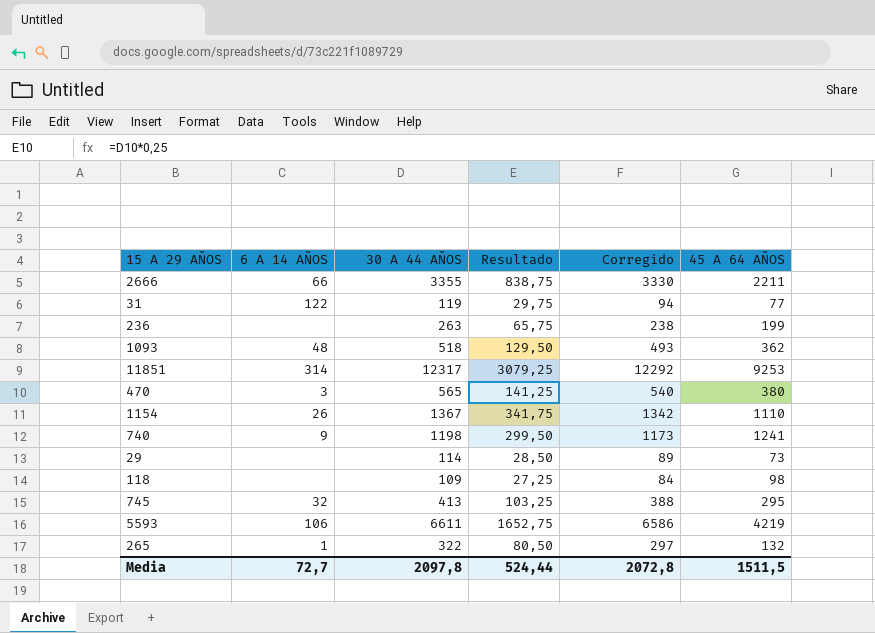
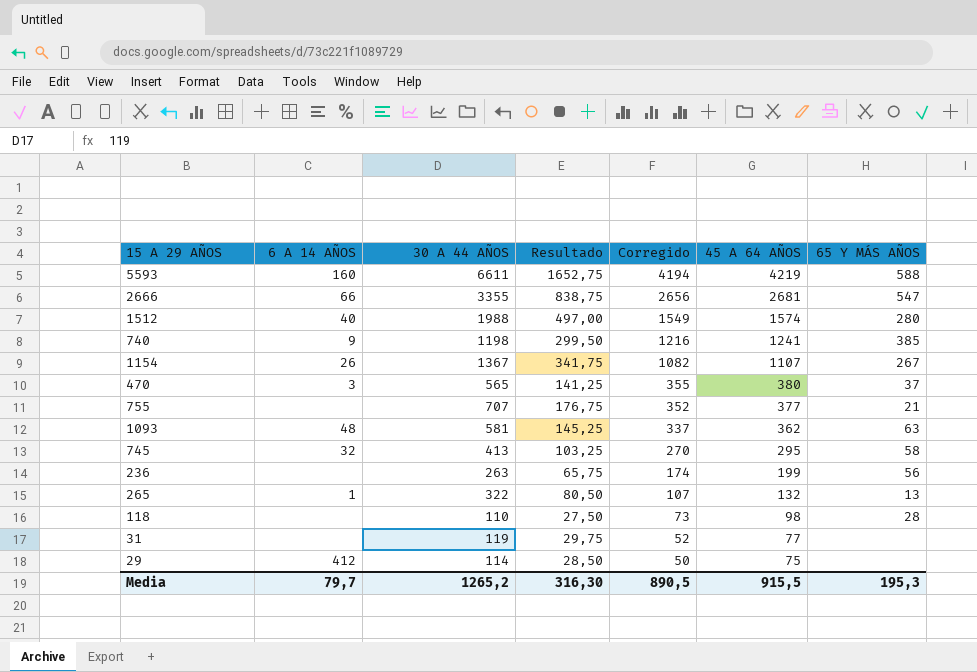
row order: none -> Corregido descending
column Corregido | formula: [30 A 44 AÑOS] - 25 -> [45 A 64 AÑOS] - 25
column 65 Y MÁS AÑOS | position: none -> 7
row 11851: 314 | 12317 | 3079,25 | 12292 | 9253 -> none
5593 | 6 A 14 AÑOS: 106 -> 160
2666 | 45 A 64 AÑOS: 2211 -> 2681
row 1512: none -> 40 | 1988 | 497,00 | 1549 | 1574 | 280
1154 | 45 A 64 AÑOS: 1110 -> 1107
row 755: none -> none | 707 | 176,75 | 352 | 377 | 21
1093 | 30 A 44 AÑOS: 518 -> 581
1093 | Resultado: 129,50 -> 145,25
118 | 30 A 44 AÑOS: 109 -> 110
118 | Resultado: 27,25 -> 27,50
31 | 6 A 14 AÑOS: 122 -> none
29 | 6 A 14 AÑOS: none -> 412
29 | 45 A 64 AÑOS: 73 -> 75
Media | 6 A 14 AÑOS: 72,7 -> 79,7
Media | 30 A 44 AÑOS: 2097,8 -> 1265,2
Media | Resultado: 524,44 -> 316,30
Media | Corregido: 2072,8 -> 890,5
Media | 45 A 64 AÑOS: 1511,5 -> 915,5

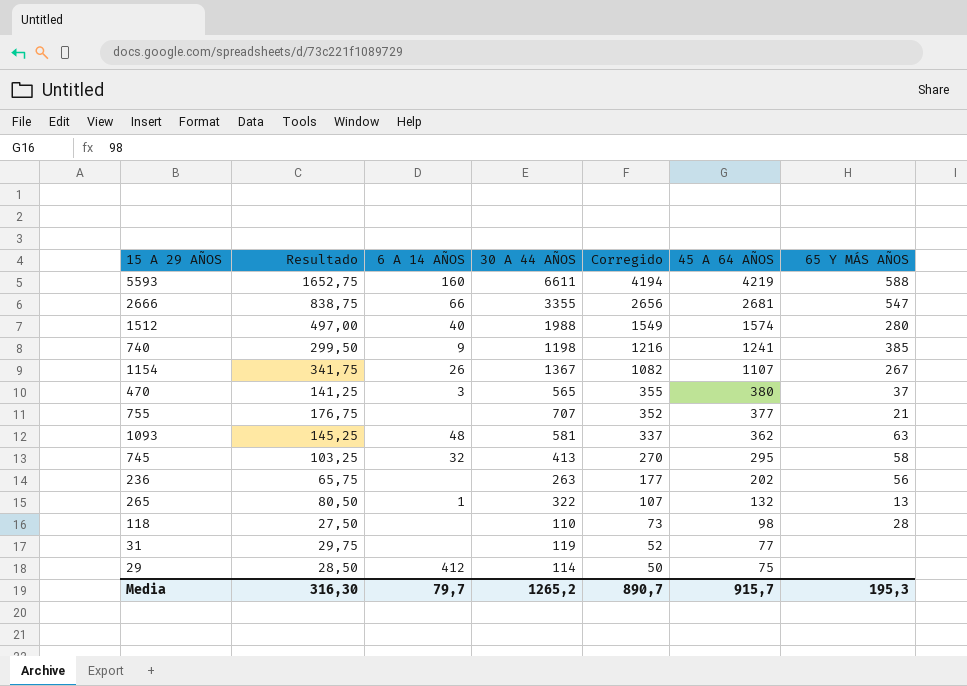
column Resultado | position: 4 -> 2
236 | Corregido: 174 -> 177
236 | 45 A 64 AÑOS: 199 -> 202
Media | Corregido: 890,5 -> 890,7
Media | 45 A 64 AÑOS: 915,5 -> 915,7

